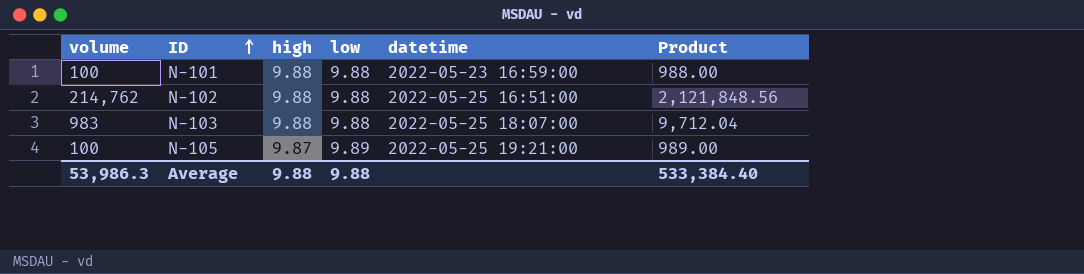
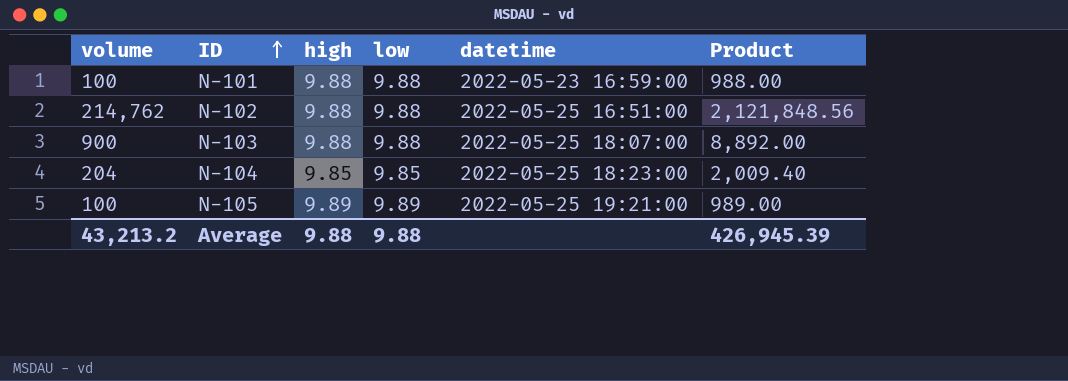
N-103 | volume: 983 -> 900
N-103 | Product: 9,712.04 -> 8,892.00
row N-104: none -> 204 | 9.85 | 9.85 | 2022-05-25 18:23:00 | 2,009.40
N-105 | high: 9.87 -> 9.89
Average | volume: 53,986.3 -> 43,213.2
Average | Product: 533,384.40 -> 426,945.39

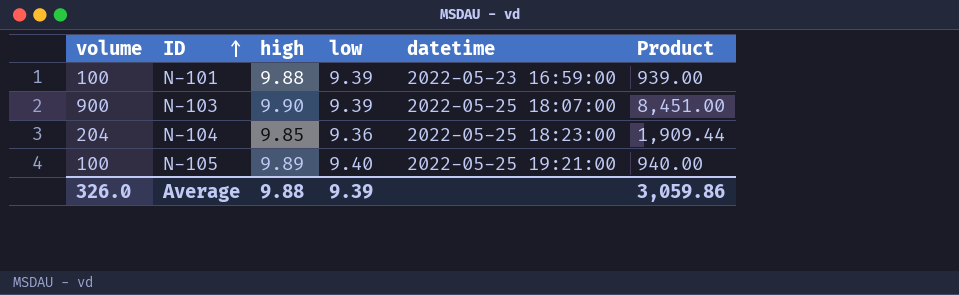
row N-102: 214,762 | 9.88 | 9.88 | 2022-05-25 16:51:00 | 2,121,848.56 -> none
N-101 | low: 9.88 -> 9.39
N-101 | Product: 988.00 -> 939.00
N-103 | high: 9.88 -> 9.90
N-103 | low: 9.88 -> 9.39
N-103 | Product: 8,892.00 -> 8,451.00
N-104 | low: 9.85 -> 9.36
N-104 | Product: 2,009.40 -> 1,909.44
N-105 | low: 9.89 -> 9.40
N-105 | Product: 989.00 -> 940.00
Average | volume: 43,213.2 -> 326.0
Average | low: 9.88 -> 9.39
Average | Product: 426,945.39 -> 3,059.86

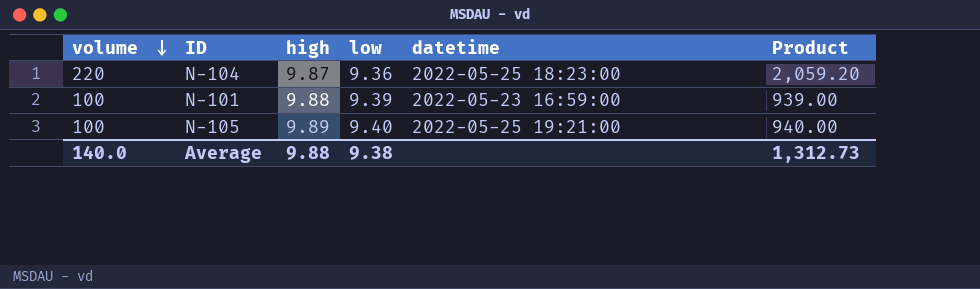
row order: ID ascending -> volume descending
row N-103: 900 | 9.90 | 9.39 | 2022-05-25 18:07:00 | 8,451.00 -> none
N-104 | volume: 204 -> 220
N-104 | high: 9.85 -> 9.87
N-104 | Product: 1,909.44 -> 2,059.20
Average | volume: 326.0 -> 140.0
Average | low: 9.39 -> 9.38
Average | Product: 3,059.86 -> 1,312.73

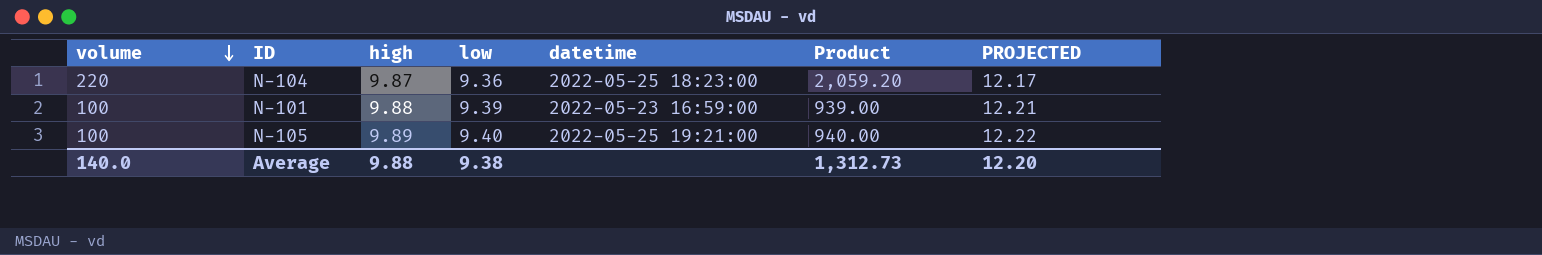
column PROJECTED | formula: none -> [low] * 1.3

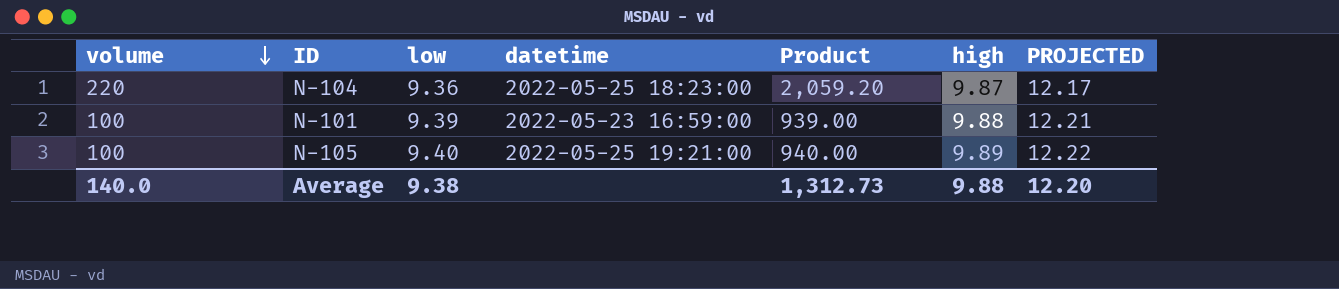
column high | position: 3 -> 6

